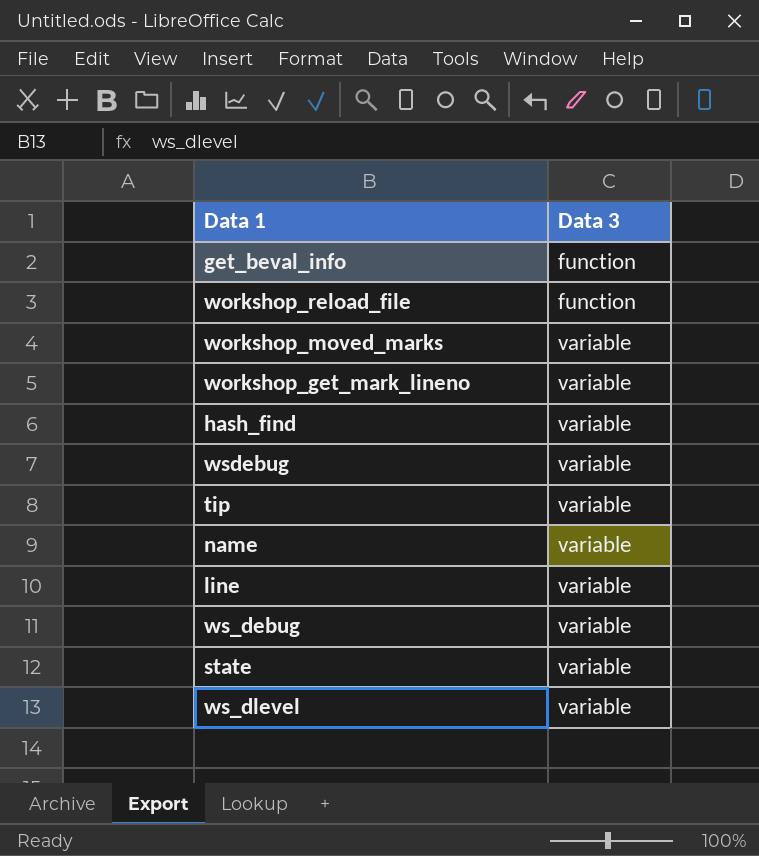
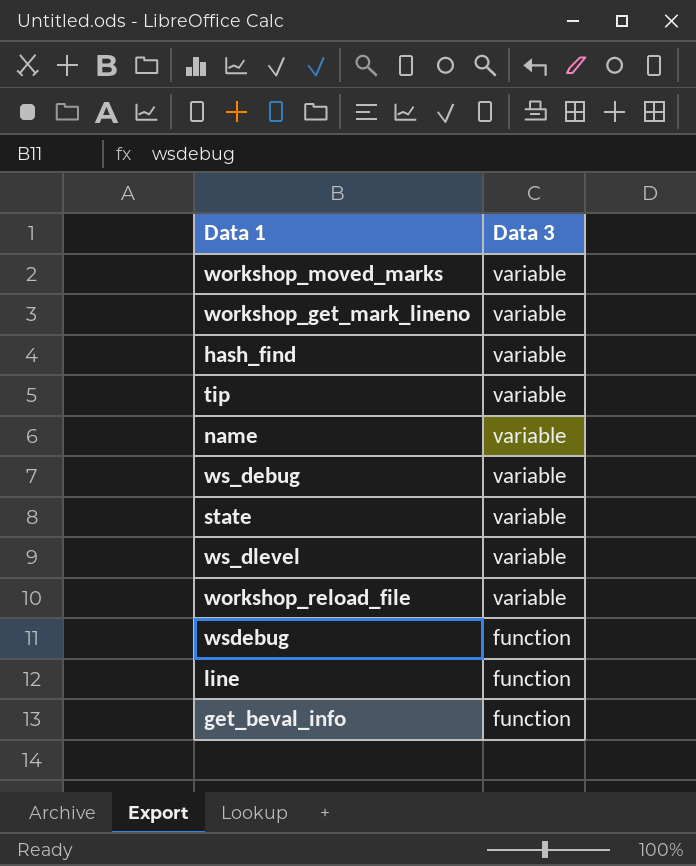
row order: Data 3 ascending -> Data 3 descending
workshop_reload_file | Data 3: function -> variable
wsdebug | Data 3: variable -> function
line | Data 3: variable -> function

